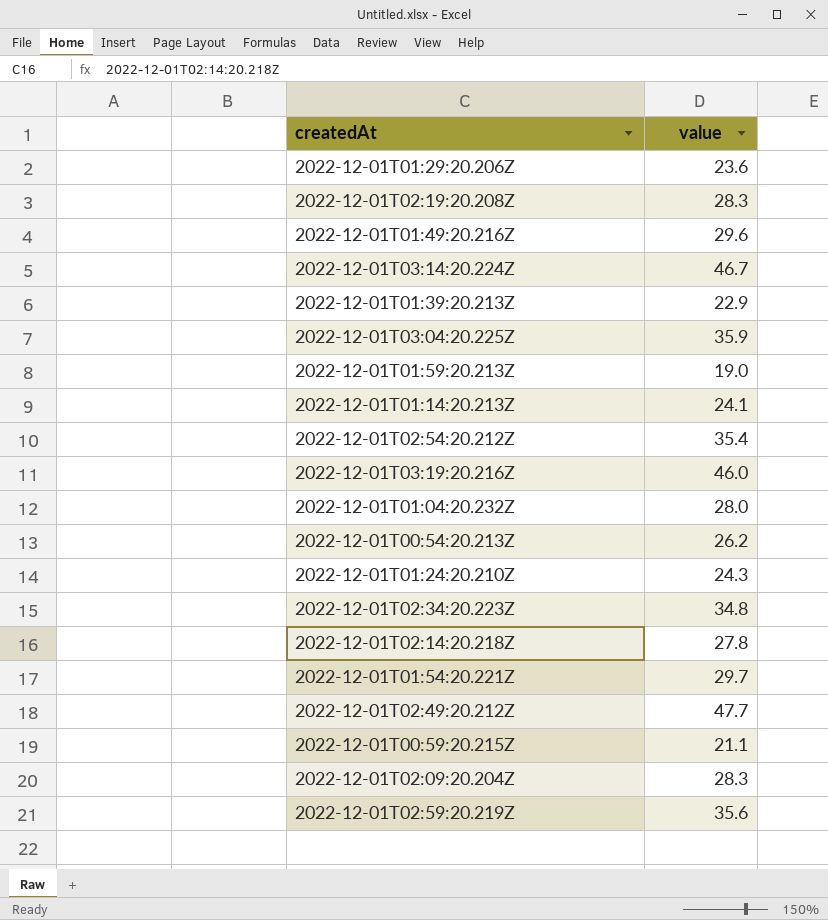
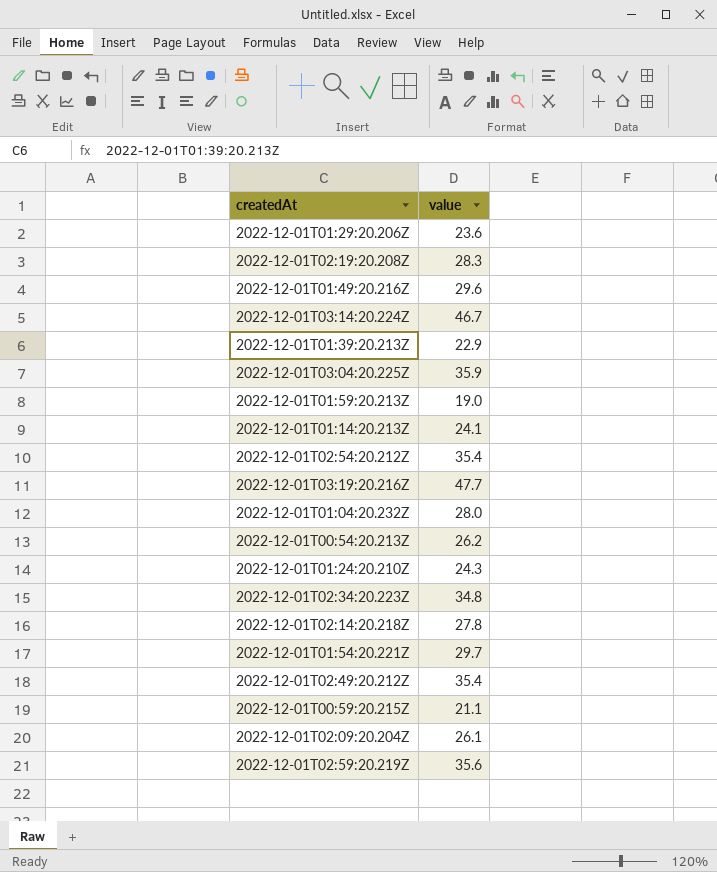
2022-12-01T03:19:20.216Z | value: 46.0 -> 47.7
2022-12-01T02:49:20.212Z | value: 47.7 -> 35.4
2022-12-01T02:09:20.204Z | value: 28.3 -> 26.1

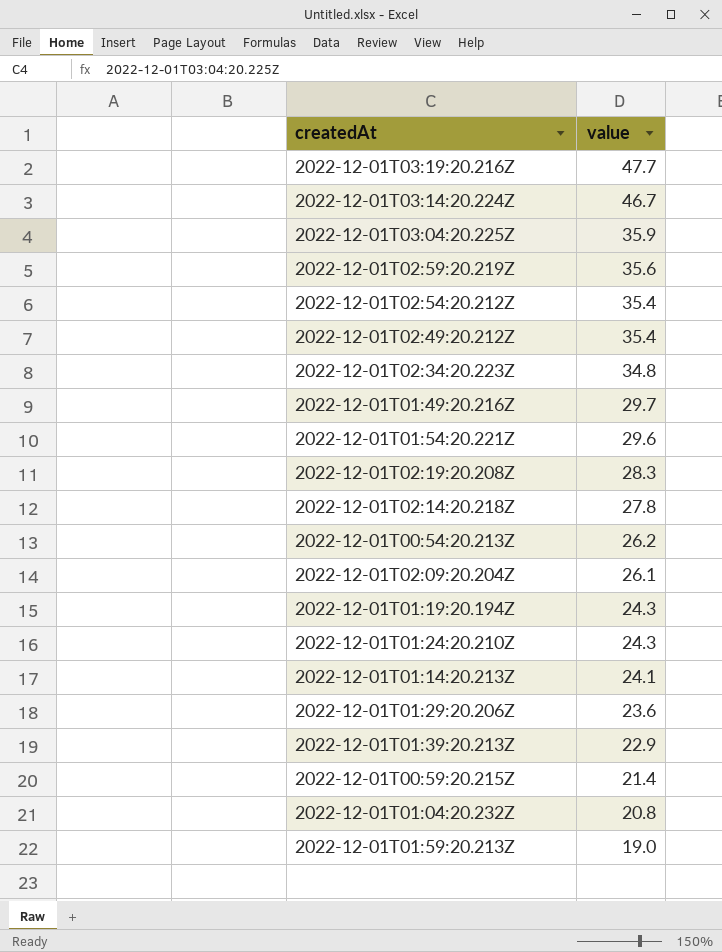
row order: none -> value descending
2022-12-01T01:49:20.216Z | value: 29.6 -> 29.7
2022-12-01T01:54:20.221Z | value: 29.7 -> 29.6
row 2022-12-01T01:19:20.194Z: none -> 24.3
2022-12-01T00:59:20.215Z | value: 21.1 -> 21.4
2022-12-01T01:04:20.232Z | value: 28.0 -> 20.8

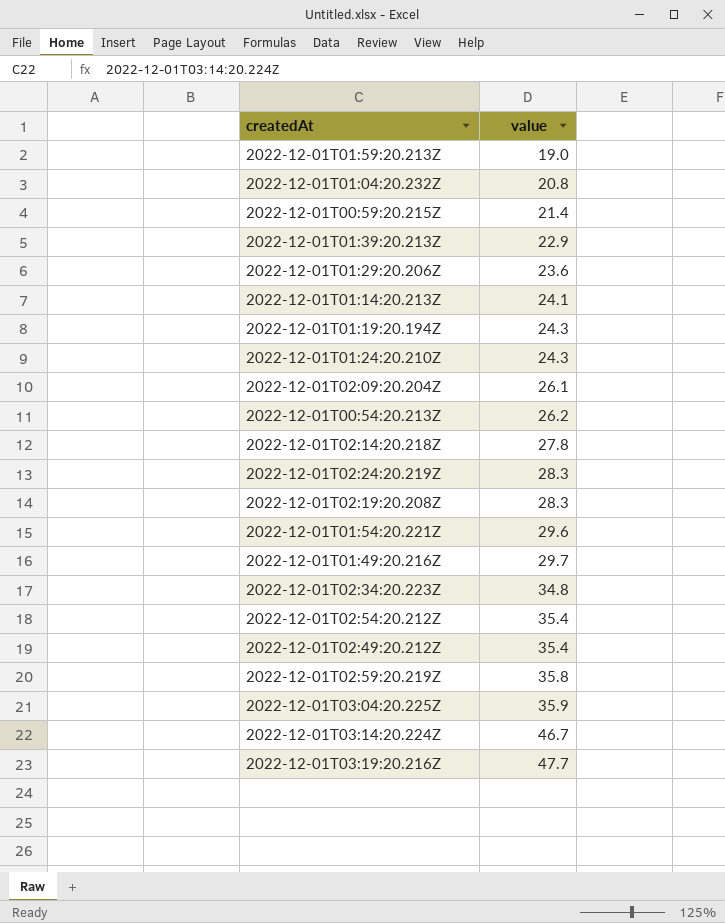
row order: value descending -> value ascending
row 2022-12-01T02:24:20.219Z: none -> 28.3
2022-12-01T02:59:20.219Z | value: 35.6 -> 35.8

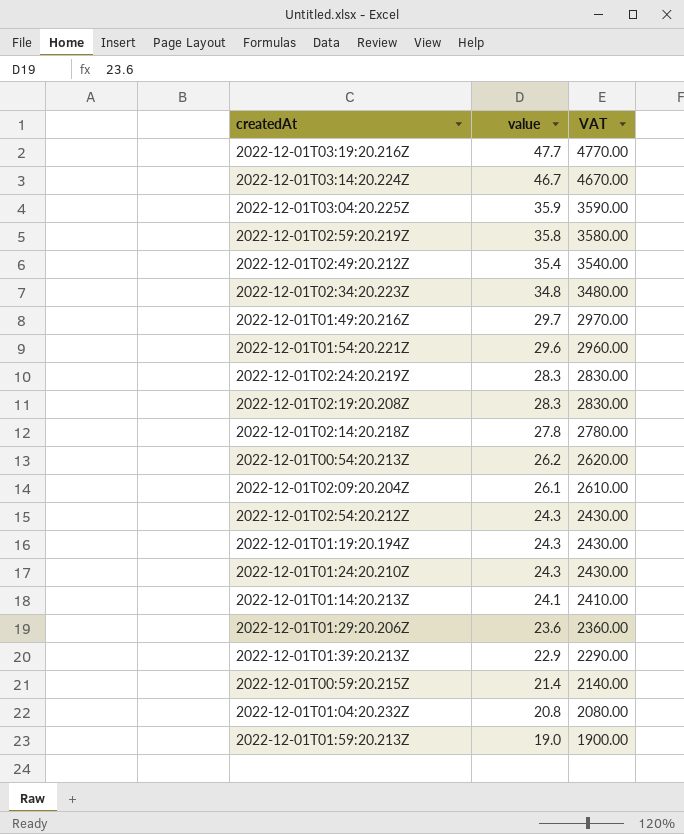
row order: value ascending -> value descending
column VAT | formula: none -> [value] * 100
2022-12-01T02:54:20.212Z | value: 35.4 -> 24.3

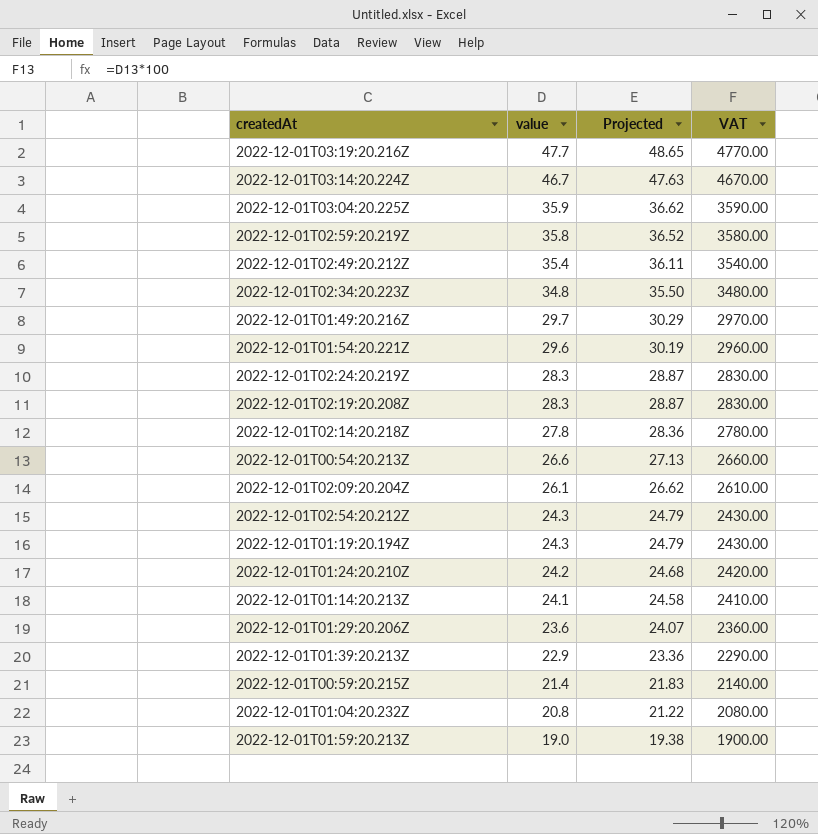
column Projected | formula: none -> [value] * 1.02
2022-12-01T00:54:20.213Z | value: 26.2 -> 26.6
2022-12-01T00:54:20.213Z | VAT: 2620.00 -> 2660.00
2022-12-01T01:24:20.210Z | value: 24.3 -> 24.2
2022-12-01T01:24:20.210Z | VAT: 2430.00 -> 2420.00

